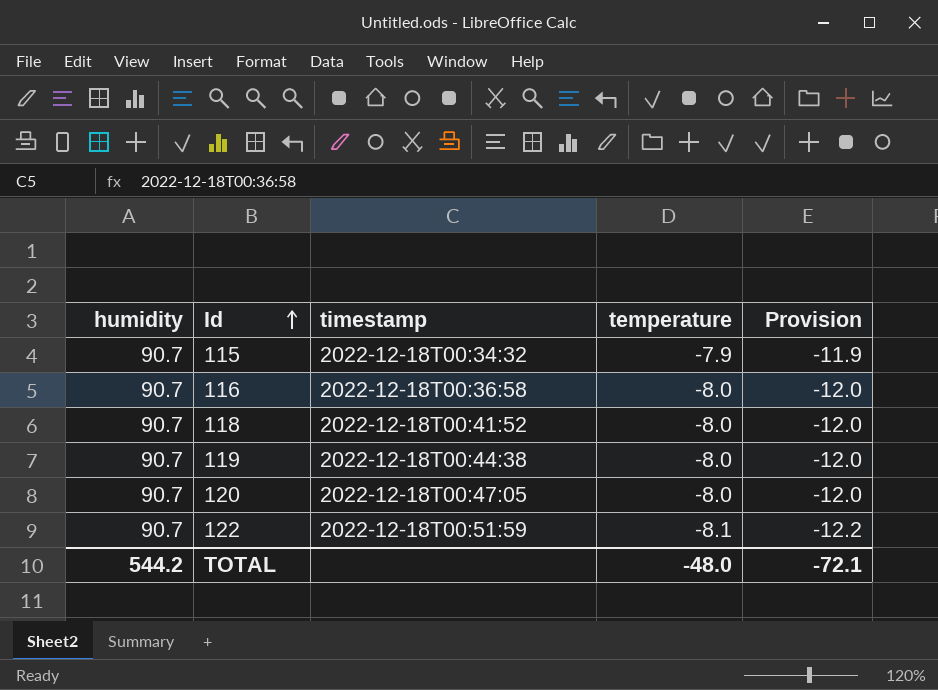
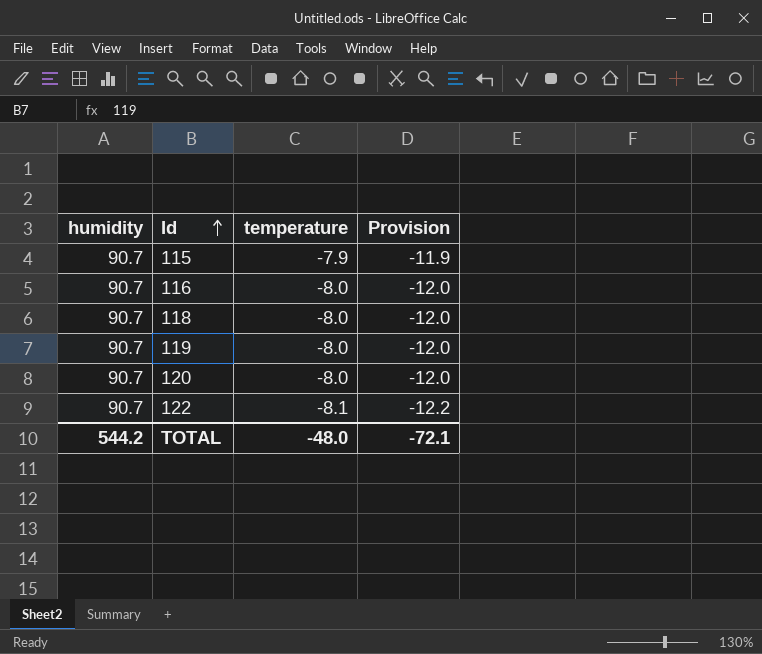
column timestamp | position: 3 -> none

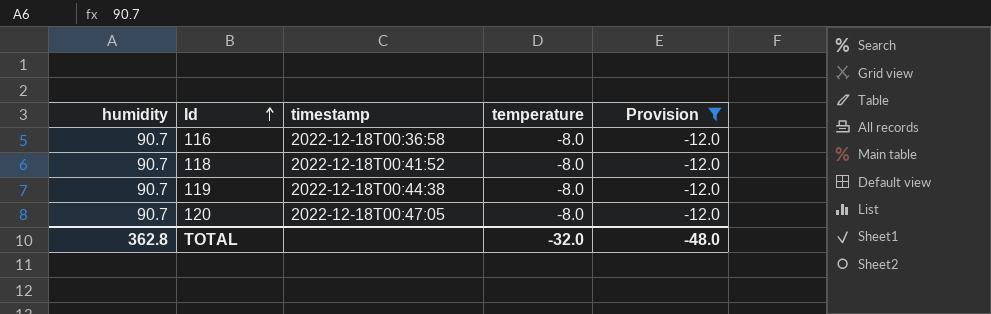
filter: none -> Provision = -12.0
column timestamp | position: none -> 3
TOTAL | humidity: 544.2 -> 362.8
TOTAL | temperature: -48.0 -> -32.0
TOTAL | Provision: -72.1 -> -48.0

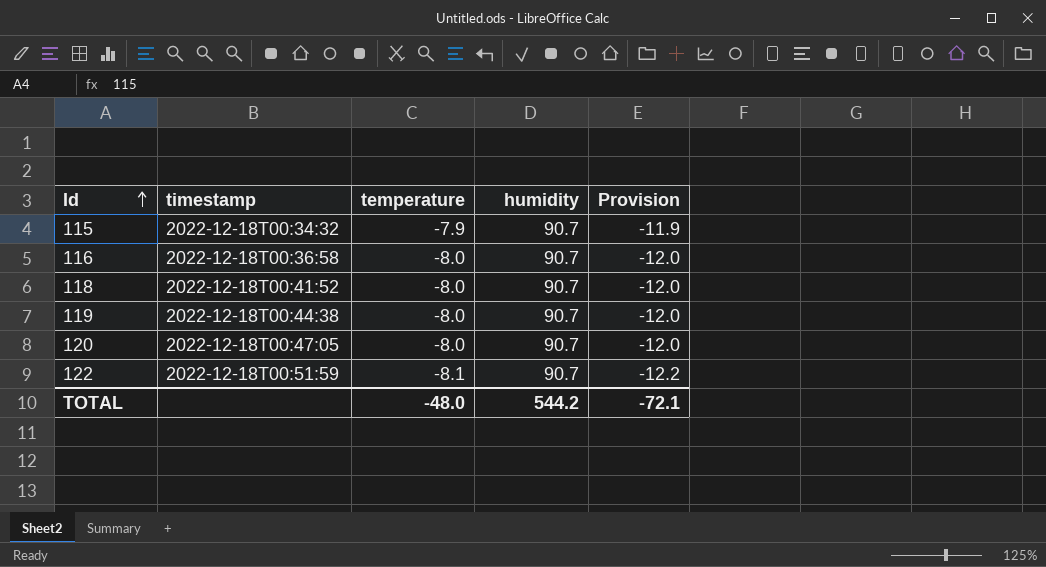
filter: Provision = -12.0 -> none
column humidity | position: 1 -> 4
TOTAL | temperature: -32.0 -> -48.0
TOTAL | humidity: 362.8 -> 544.2
TOTAL | Provision: -48.0 -> -72.1

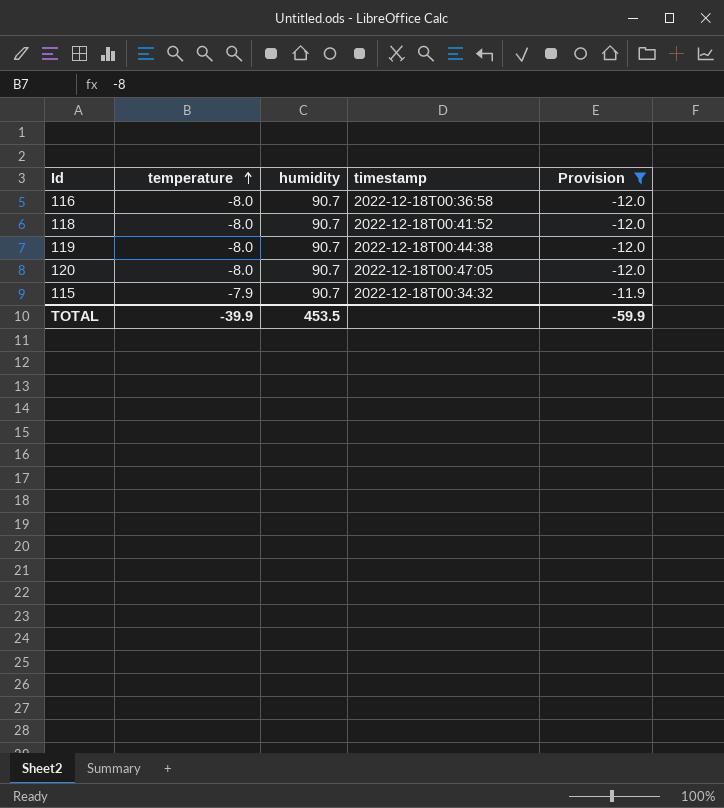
filter: none -> Provision != -12.2
row order: Id ascending -> temperature ascending
column timestamp | position: 2 -> 4
TOTAL | temperature: -48.0 -> -39.9
TOTAL | humidity: 544.2 -> 453.5
TOTAL | Provision: -72.1 -> -59.9

